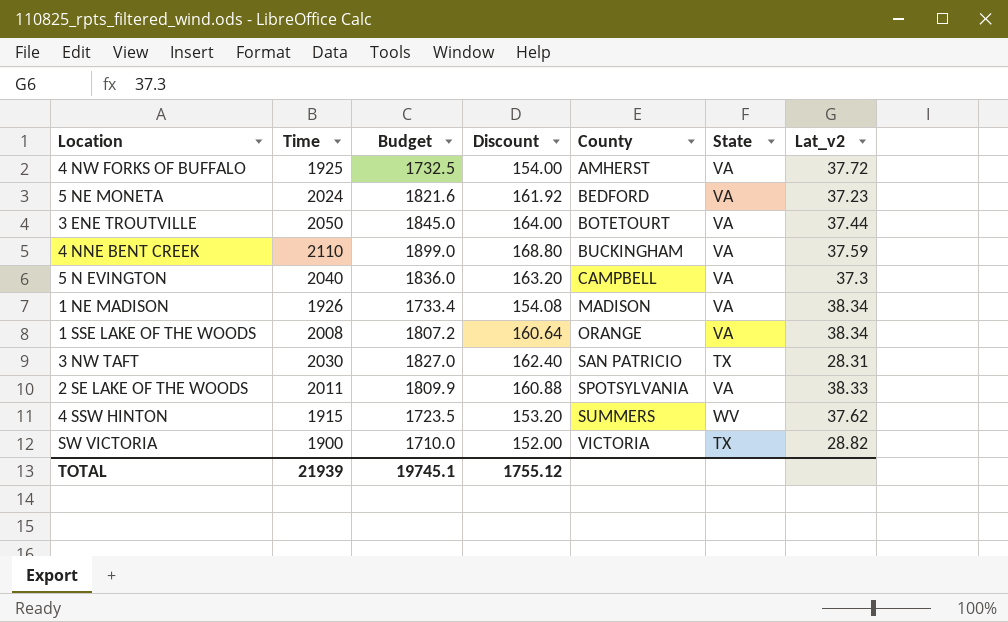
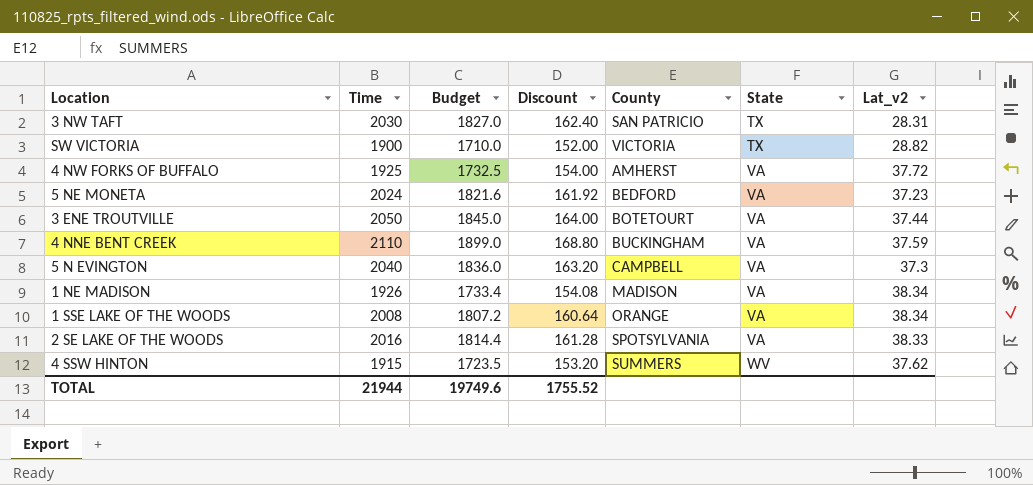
row order: County ascending -> State ascending
2 SE LAKE OF THE WOODS | Time: 2011 -> 2016
2 SE LAKE OF THE WOODS | Budget: 1809.9 -> 1814.4
2 SE LAKE OF THE WOODS | Discount: 160.88 -> 161.28
TOTAL | Time: 21939 -> 21944
TOTAL | Budget: 19745.1 -> 19749.6
TOTAL | Discount: 1755.12 -> 1755.52

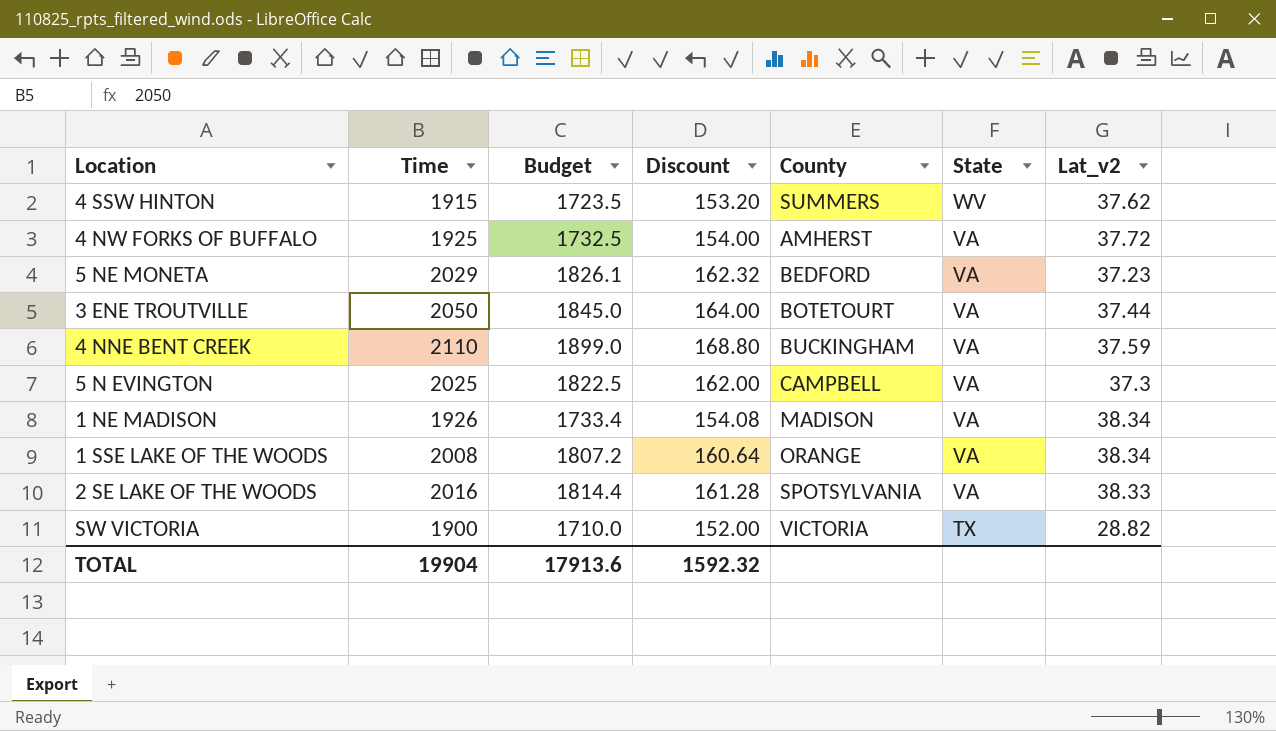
row order: State ascending -> State descending
row 3 NW TAFT: 2030 | 1827.0 | 162.40 | SAN PATRICIO | TX | 28.31 -> none
5 NE MONETA | Time: 2024 -> 2029
5 NE MONETA | Budget: 1821.6 -> 1826.1
5 NE MONETA | Discount: 161.92 -> 162.32
5 N EVINGTON | Time: 2040 -> 2025
5 N EVINGTON | Budget: 1836.0 -> 1822.5
5 N EVINGTON | Discount: 163.20 -> 162.00
TOTAL | Time: 21944 -> 19904
TOTAL | Budget: 19749.6 -> 17913.6
TOTAL | Discount: 1755.52 -> 1592.32

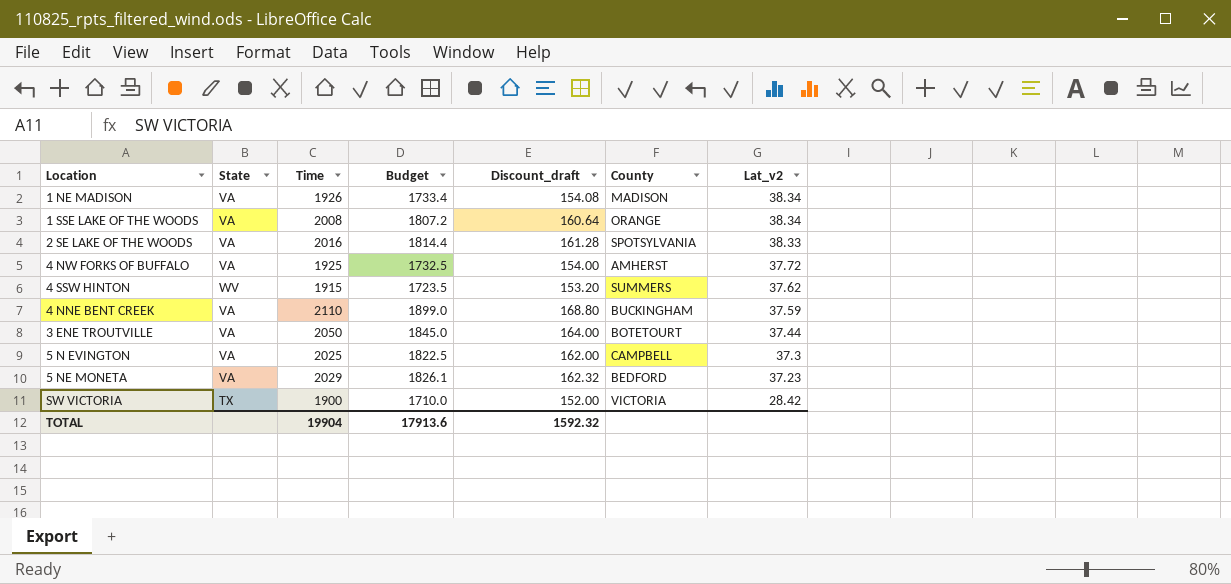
row order: State descending -> Lat_v2 descending
column State | position: 6 -> 2
column name: Discount -> Discount_draft
SW VICTORIA | Lat_v2: 28.82 -> 28.42

